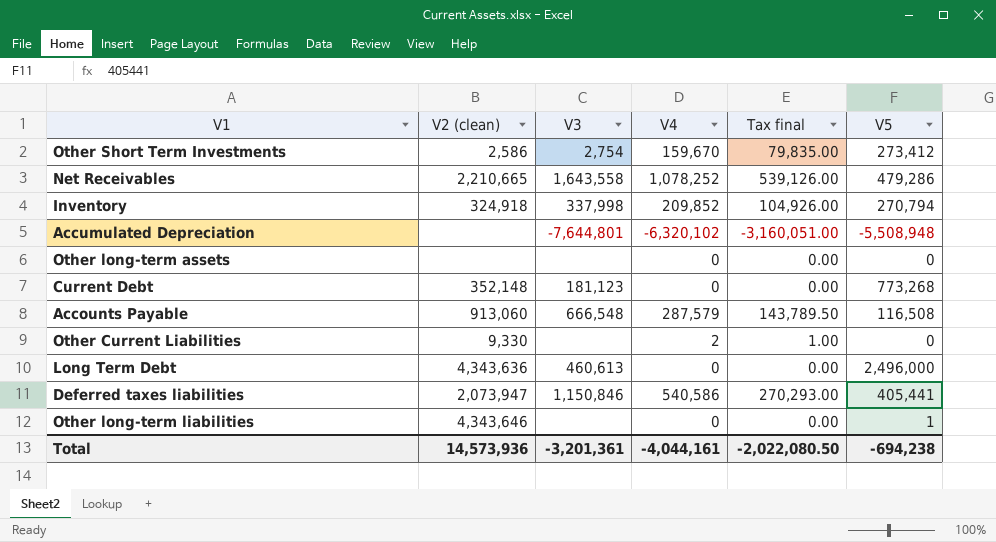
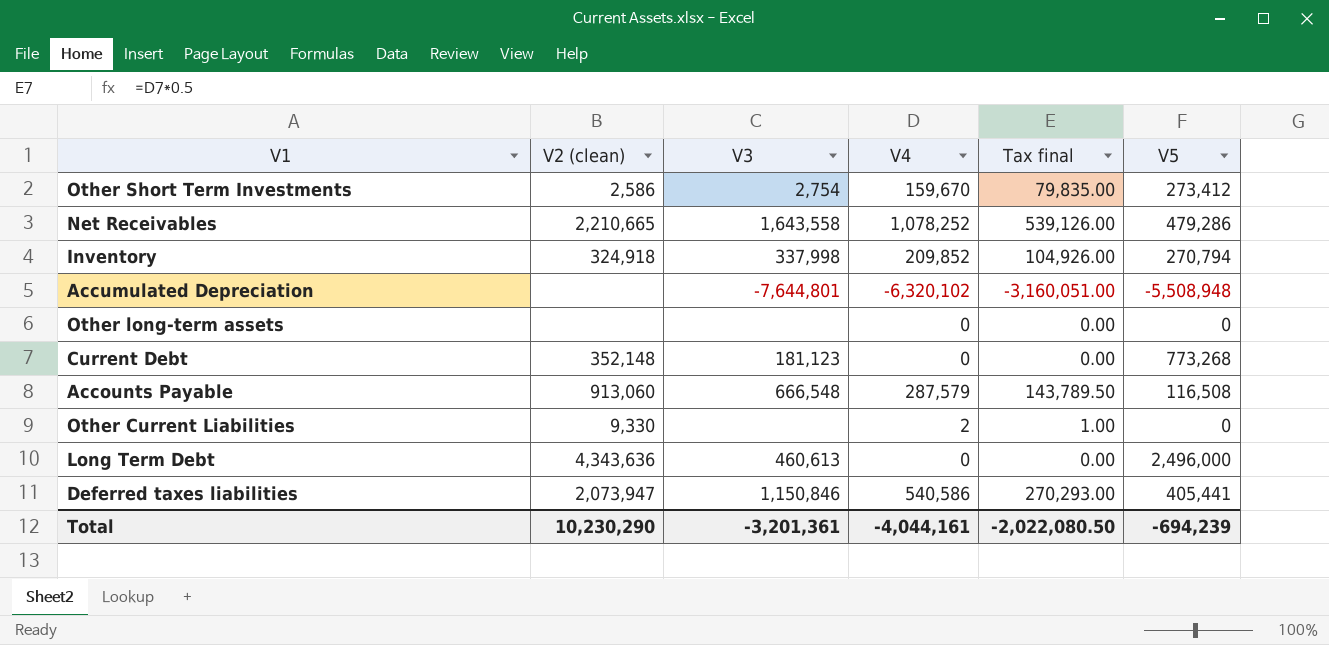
row Other long-term liabilities: 4,343,646 | none | 0 | 0.00 | 1 -> none
Total | V2 (clean): 14,573,936 -> 10,230,290
Total | V5: -694,238 -> -694,239

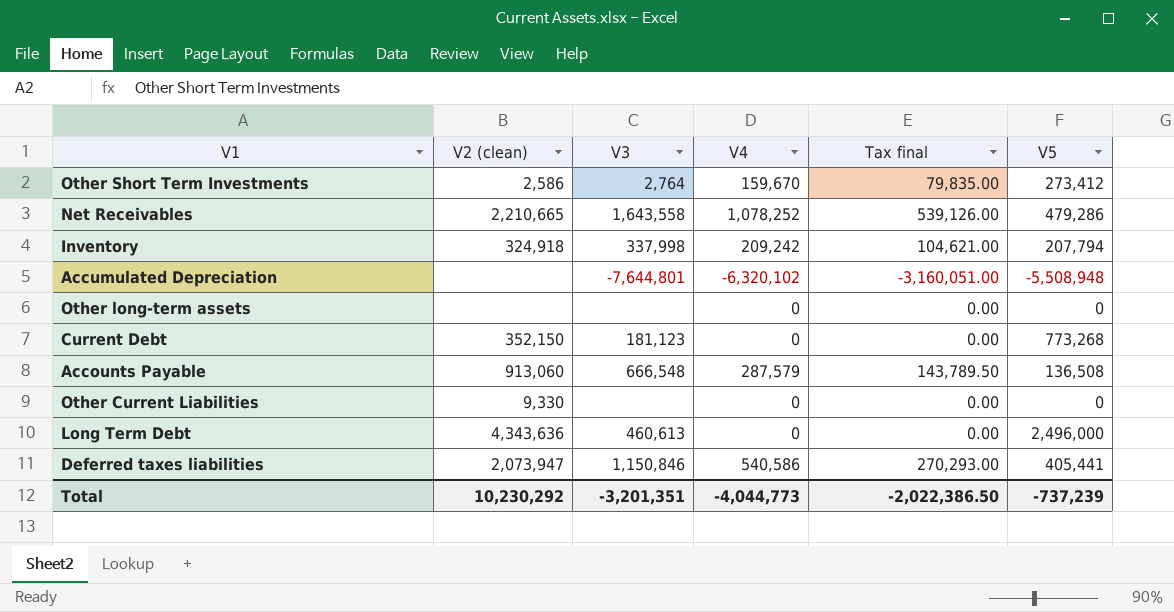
Other Short Term Investments | V3: 2,754 -> 2,764
Inventory | V4: 209,852 -> 209,242
Inventory | Tax final: 104,926.00 -> 104,621.00
Inventory | V5: 270,794 -> 207,794
Current Debt | V2 (clean): 352,148 -> 352,150
Accounts Payable | V5: 116,508 -> 136,508
Other Current Liabilities | V4: 2 -> 0
Other Current Liabilities | Tax final: 1.00 -> 0.00
Total | V2 (clean): 10,230,290 -> 10,230,292
Total | V3: -3,201,361 -> -3,201,351
Total | V4: -4,044,161 -> -4,044,773
Total | Tax final: -2,022,080.50 -> -2,022,386.50
Total | V5: -694,239 -> -737,239

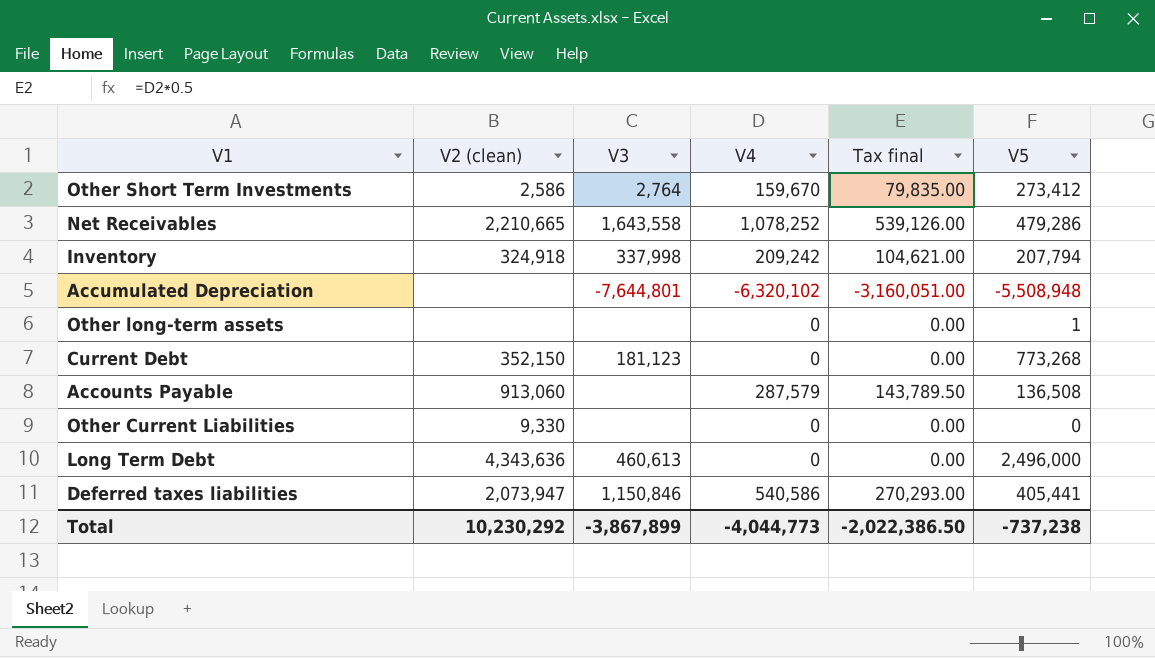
Other long-term assets | V5: 0 -> 1
Accounts Payable | V3: 666,548 -> none
Total | V3: -3,201,351 -> -3,867,899
Total | V5: -737,239 -> -737,238

